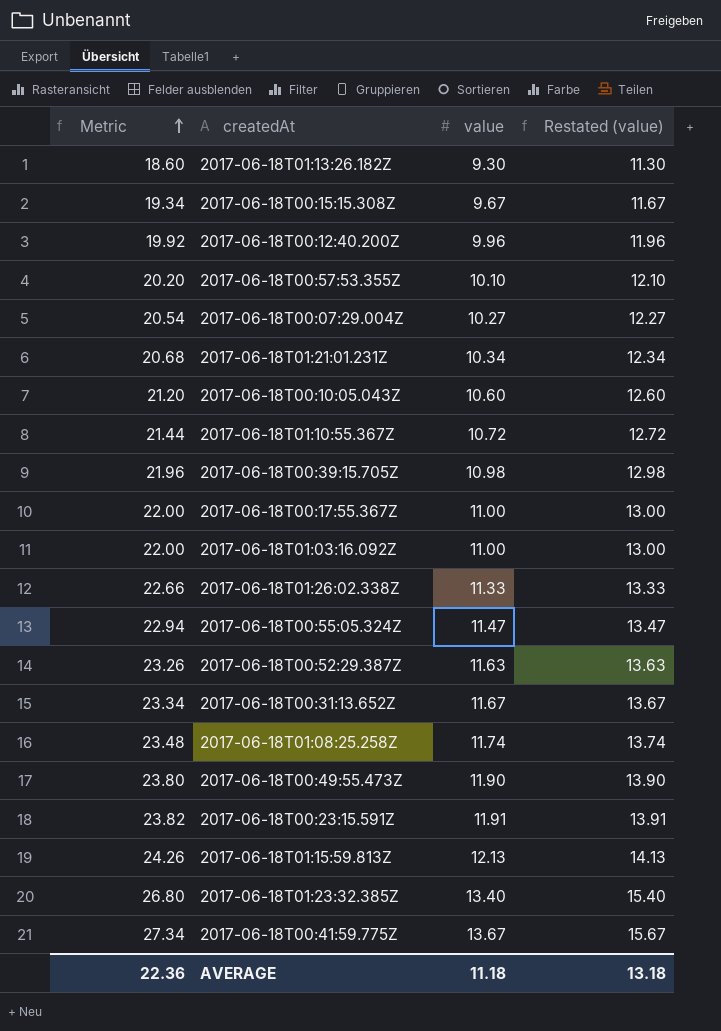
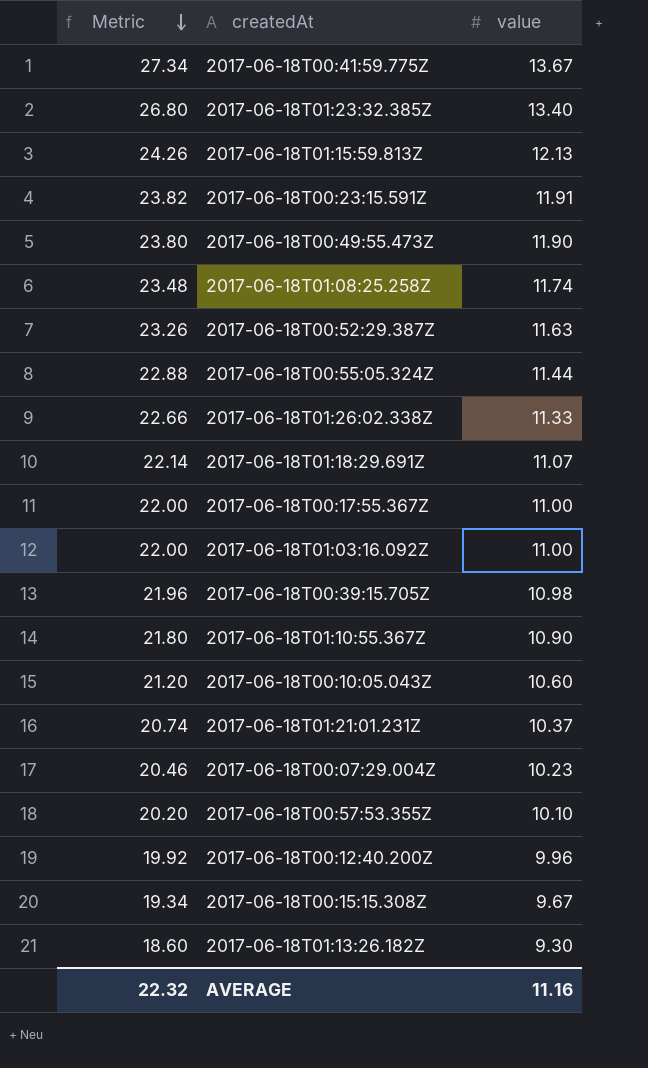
row order: Metric ascending -> Metric descending
column Restated (value) | formula: [value] + 2 -> none
row 2017-06-18T00:31:13.652Z: 23.34 | 11.67 | 13.67 -> none
2017-06-18T00:55:05.324Z | Metric: 22.94 -> 22.88
2017-06-18T00:55:05.324Z | value: 11.47 -> 11.44
row 2017-06-18T01:18:29.691Z: none -> 22.14 | 11.07
2017-06-18T01:10:55.367Z | Metric: 21.44 -> 21.80
2017-06-18T01:10:55.367Z | value: 10.72 -> 10.90
2017-06-18T01:21:01.231Z | Metric: 20.68 -> 20.74
2017-06-18T01:21:01.231Z | value: 10.34 -> 10.37
2017-06-18T00:07:29.004Z | Metric: 20.54 -> 20.46
2017-06-18T00:07:29.004Z | value: 10.27 -> 10.23
AVERAGE | Metric: 22.36 -> 22.32
AVERAGE | value: 11.18 -> 11.16

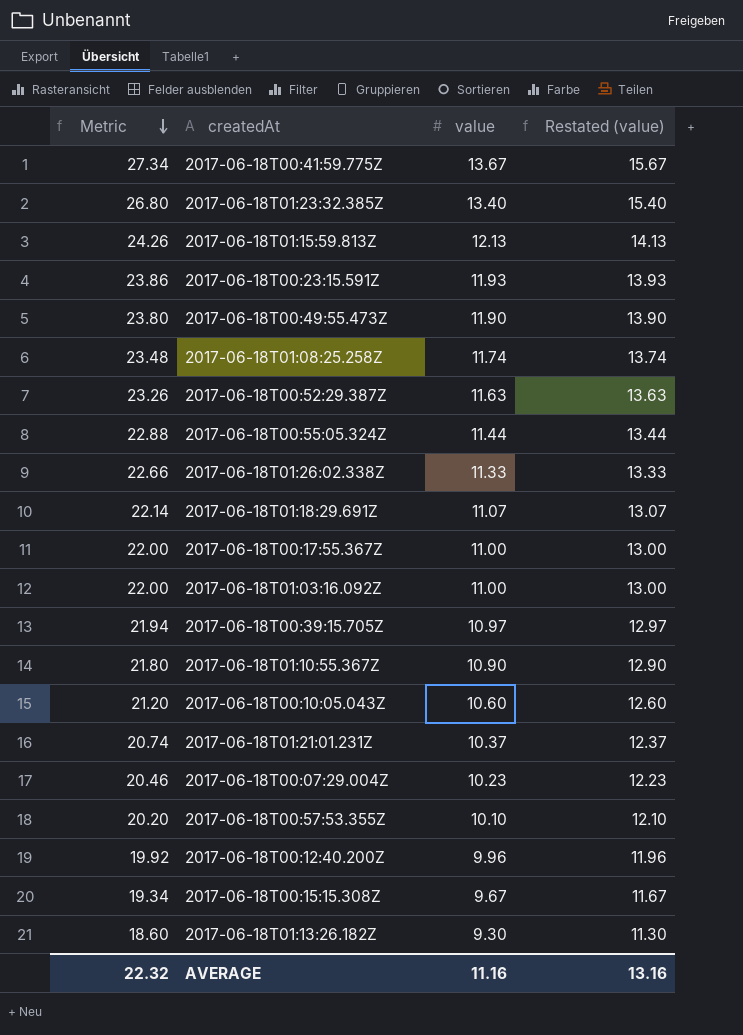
column Restated (value) | formula: none -> [value] + 2
2017-06-18T00:23:15.591Z | Metric: 23.82 -> 23.86
2017-06-18T00:23:15.591Z | value: 11.91 -> 11.93
2017-06-18T00:39:15.705Z | Metric: 21.96 -> 21.94
2017-06-18T00:39:15.705Z | value: 10.98 -> 10.97

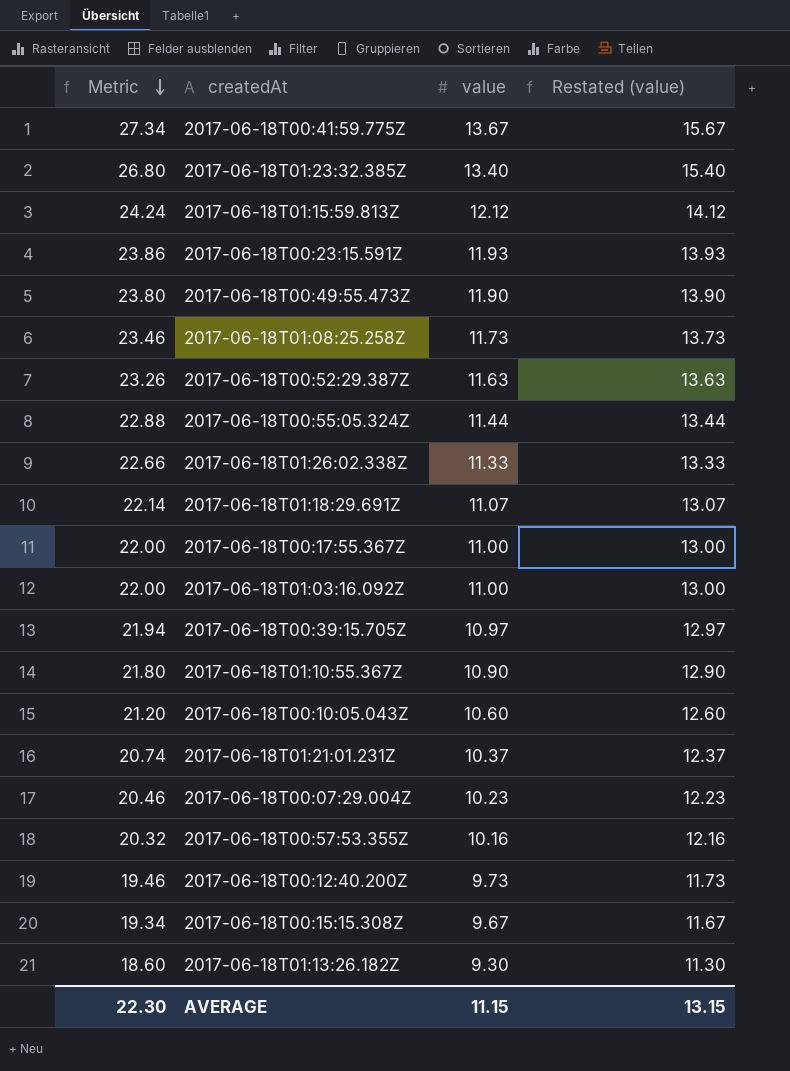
2017-06-18T01:15:59.813Z | Metric: 24.26 -> 24.24
2017-06-18T01:15:59.813Z | value: 12.13 -> 12.12
2017-06-18T01:15:59.813Z | Restated (value): 14.13 -> 14.12
2017-06-18T01:08:25.258Z | Metric: 23.48 -> 23.46
2017-06-18T01:08:25.258Z | value: 11.74 -> 11.73
2017-06-18T01:08:25.258Z | Restated (value): 13.74 -> 13.73
2017-06-18T00:57:53.355Z | Metric: 20.20 -> 20.32
2017-06-18T00:57:53.355Z | value: 10.10 -> 10.16
2017-06-18T00:57:53.355Z | Restated (value): 12.10 -> 12.16
2017-06-18T00:12:40.200Z | Metric: 19.92 -> 19.46
2017-06-18T00:12:40.200Z | value: 9.96 -> 9.73
2017-06-18T00:12:40.200Z | Restated (value): 11.96 -> 11.73
AVERAGE | Metric: 22.32 -> 22.30
AVERAGE | value: 11.16 -> 11.15
AVERAGE | Restated (value): 13.16 -> 13.15

